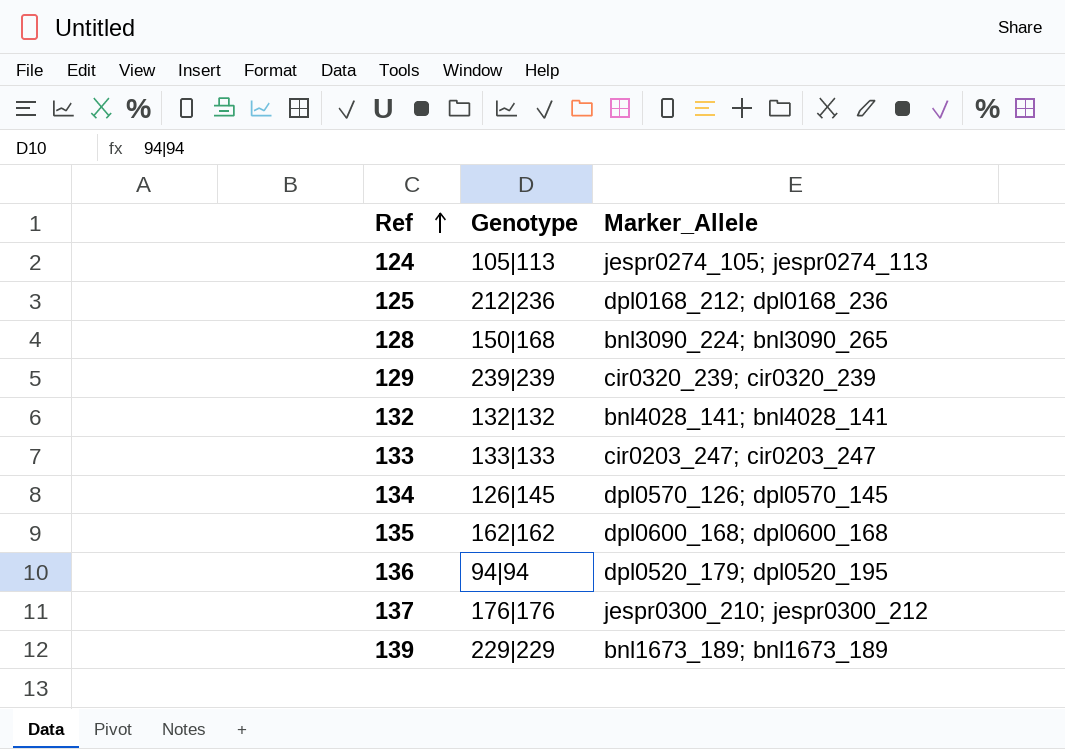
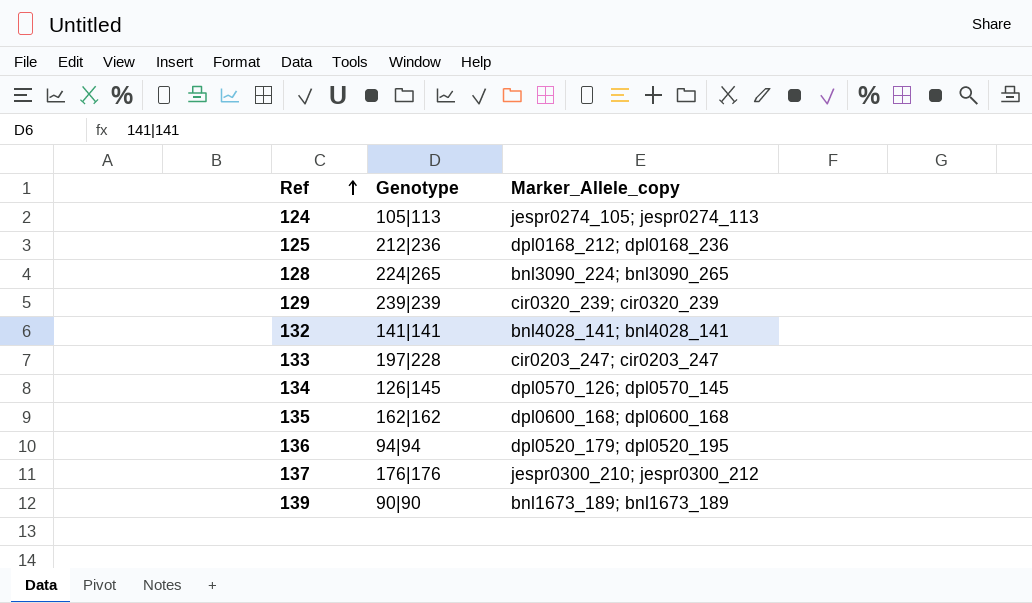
column name: Marker_Allele -> Marker_Allele_copy
128 | Genotype: 150|168 -> 224|265
132 | Genotype: 132|132 -> 141|141
133 | Genotype: 133|133 -> 197|228
139 | Genotype: 229|229 -> 90|90

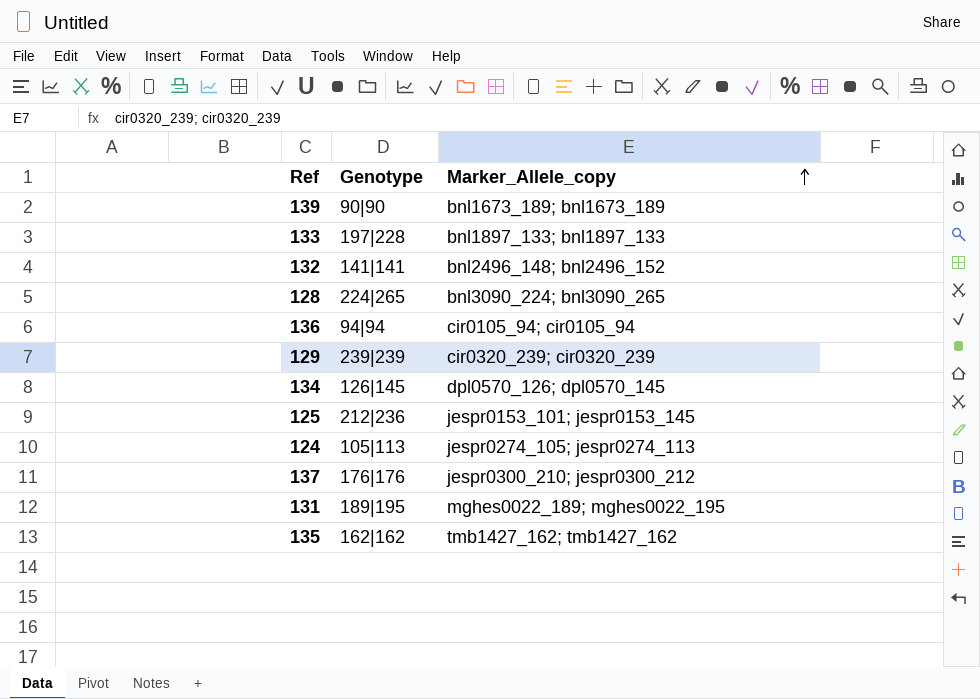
row order: Ref ascending -> Marker_Allele_copy ascending
133 | Marker_Allele_copy: cir0203_247; cir0203_247 -> bnl1897_133; bnl1897_133
132 | Marker_Allele_copy: bnl4028_141; bnl4028_141 -> bnl2496_148; bnl2496_152
136 | Marker_Allele_copy: dpl0520_179; dpl0520_195 -> cir0105_94; cir0105_94
125 | Marker_Allele_copy: dpl0168_212; dpl0168_236 -> jespr0153_101; jespr0153_145
row 131: none -> 189|195 | mghes0022_189; mghes0022_195
135 | Marker_Allele_copy: dpl0600_168; dpl0600_168 -> tmb1427_162; tmb1427_162

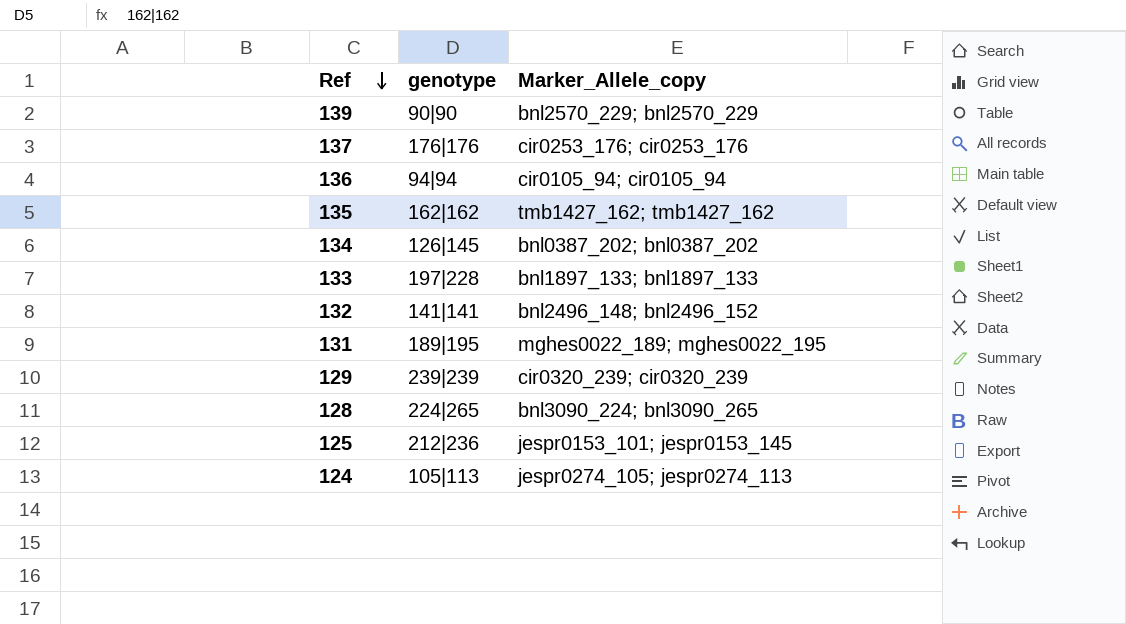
row order: Marker_Allele_copy ascending -> Ref descending
column name: Genotype -> genotype
139 | Marker_Allele_copy: bnl1673_189; bnl1673_189 -> bnl2570_229; bnl2570_229
137 | Marker_Allele_copy: jespr0300_210; jespr0300_212 -> cir0253_176; cir0253_176
134 | Marker_Allele_copy: dpl0570_126; dpl0570_145 -> bnl0387_202; bnl0387_202

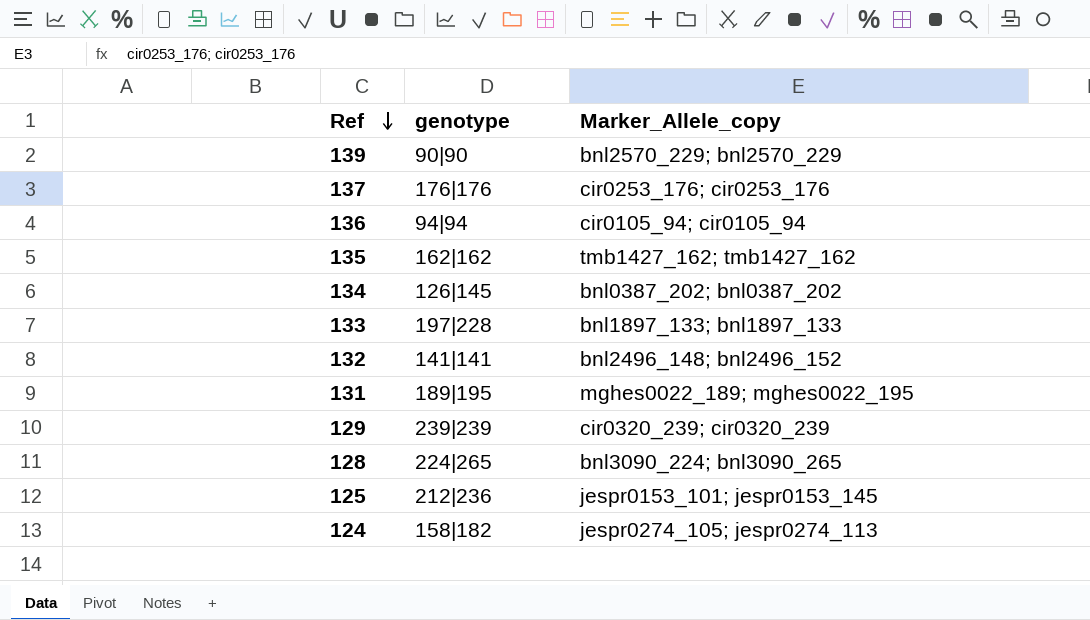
124 | genotype: 105|113 -> 158|182

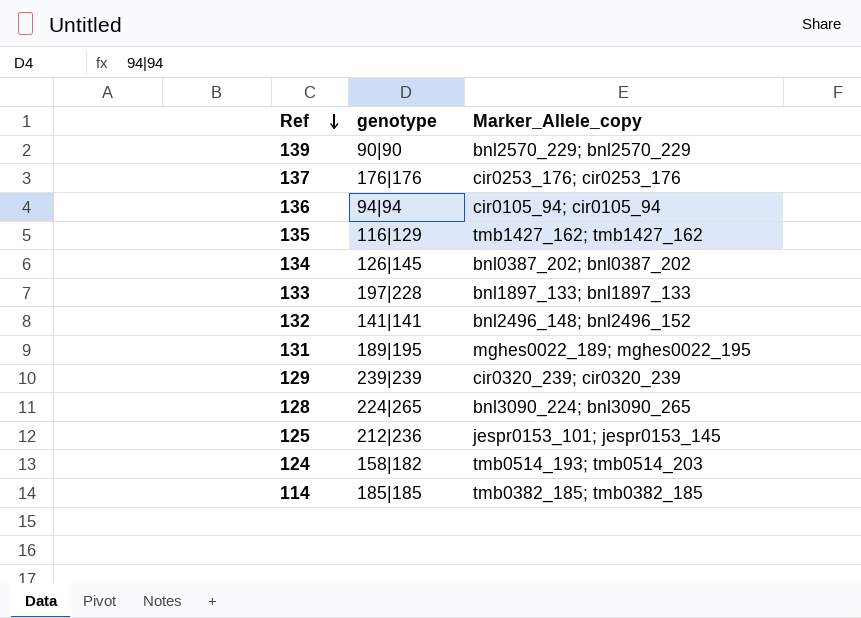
135 | genotype: 162|162 -> 116|129
124 | Marker_Allele_copy: jespr0274_105; jespr0274_113 -> tmb0514_193; tmb0514_203
row 114: none -> 185|185 | tmb0382_185; tmb0382_185

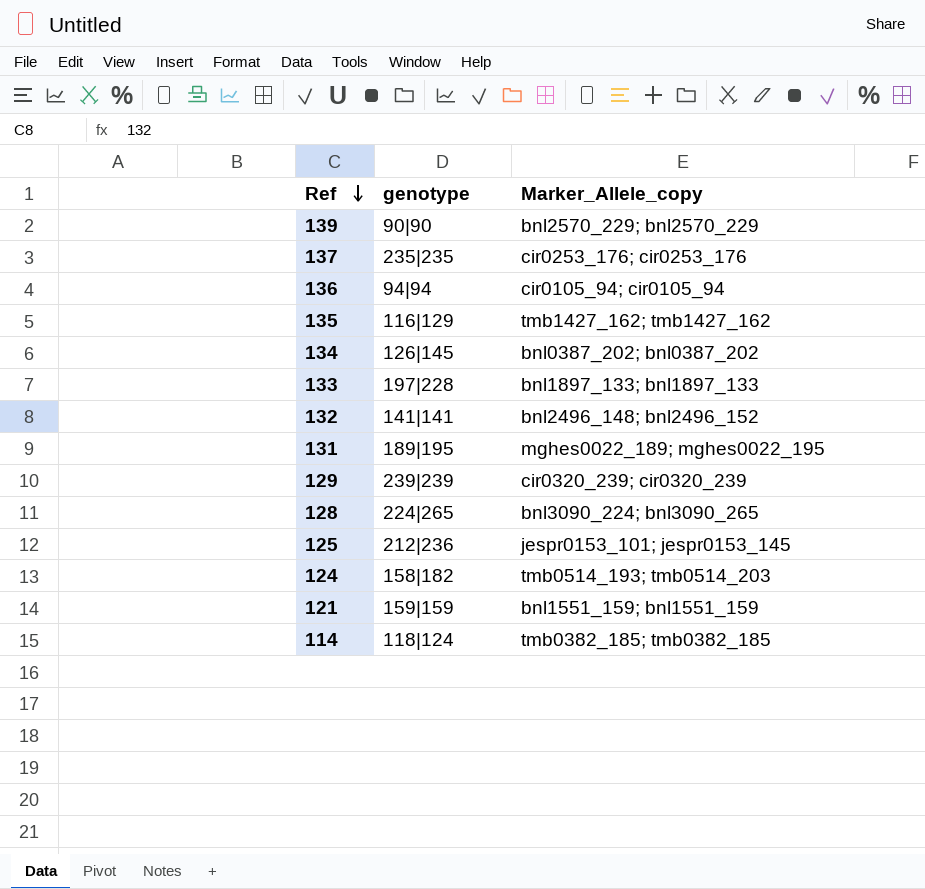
137 | genotype: 176|176 -> 235|235
row 121: none -> 159|159 | bnl1551_159; bnl1551_159
114 | genotype: 185|185 -> 118|124

